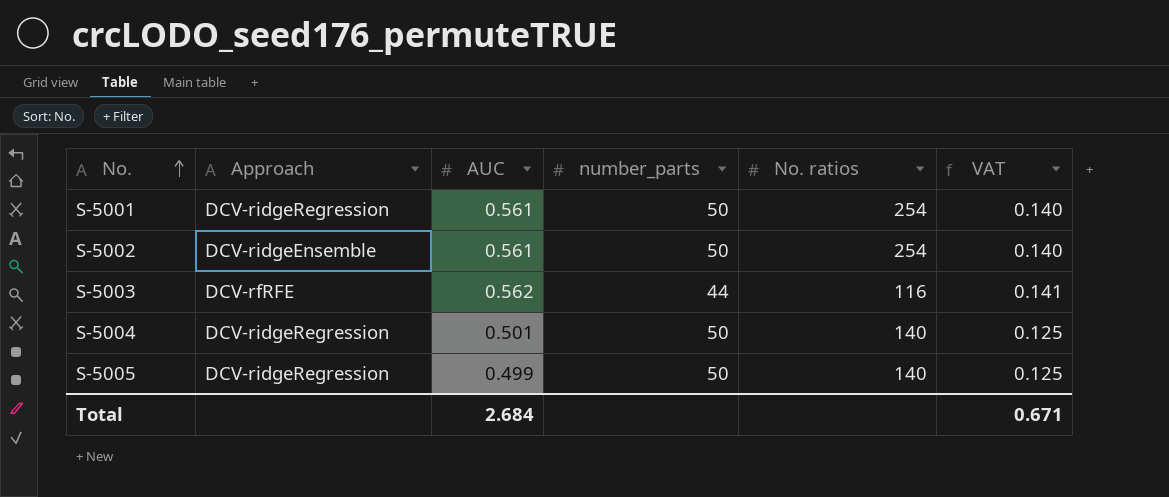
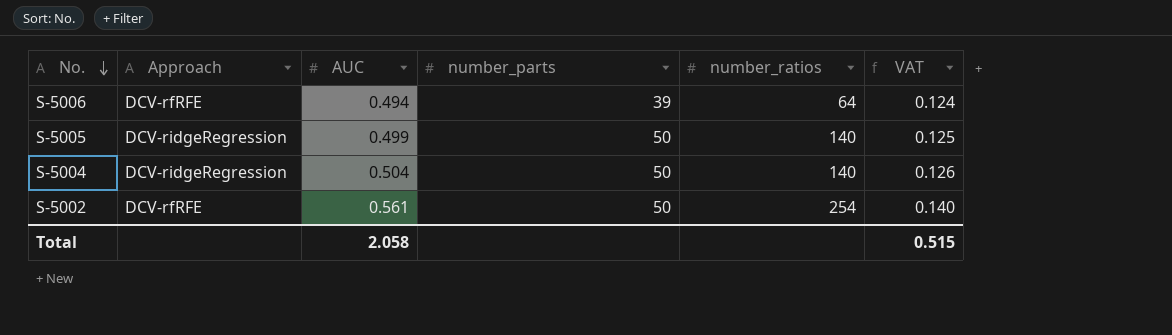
row order: No. ascending -> No. descending
column name: No. ratios -> number_ratios
row S-5001: DCV-ridgeRegression | 0.561 | 50 | 254 | 0.140 -> none
row S-5003: DCV-rfRFE | 0.562 | 44 | 116 | 0.141 -> none
row S-5006: none -> DCV-rfRFE | 0.494 | 39 | 64 | 0.124
S-5004 | AUC: 0.501 -> 0.504
S-5004 | VAT: 0.125 -> 0.126
S-5002 | Approach: DCV-ridgeEnsemble -> DCV-rfRFE
Total | AUC: 2.684 -> 2.058
Total | VAT: 0.671 -> 0.515

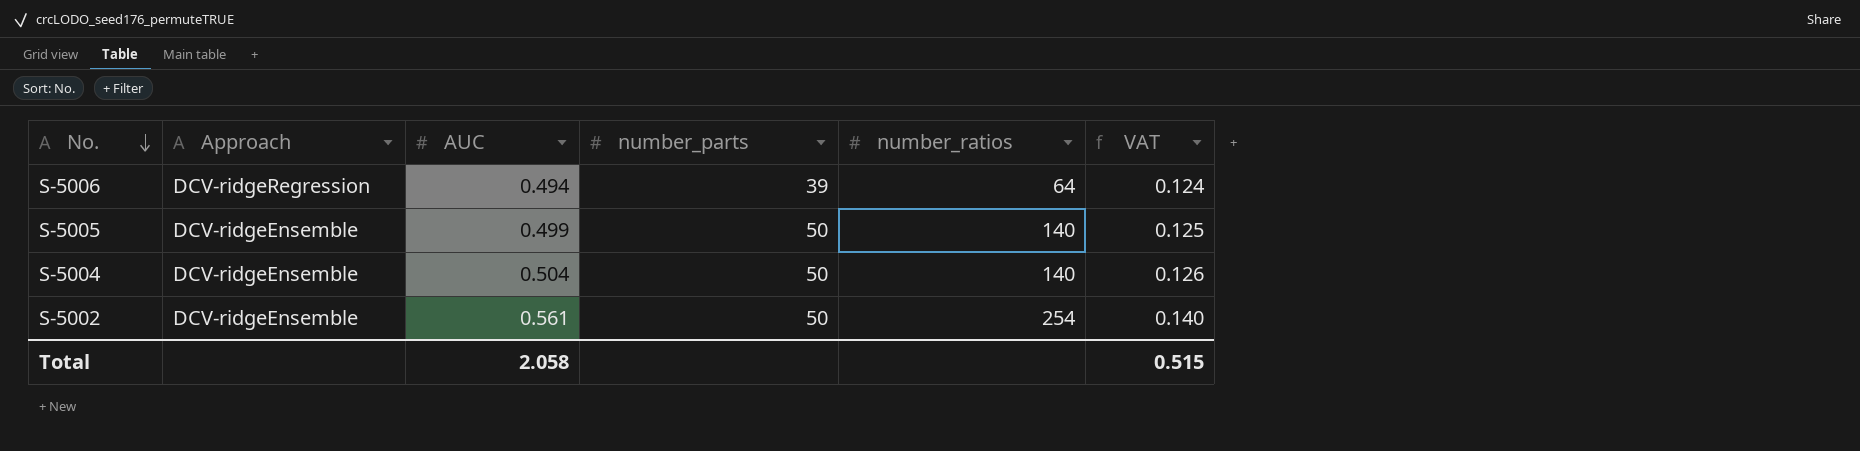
S-5006 | Approach: DCV-rfRFE -> DCV-ridgeRegression
S-5005 | Approach: DCV-ridgeRegression -> DCV-ridgeEnsemble
S-5004 | Approach: DCV-ridgeRegression -> DCV-ridgeEnsemble
S-5002 | Approach: DCV-rfRFE -> DCV-ridgeEnsemble

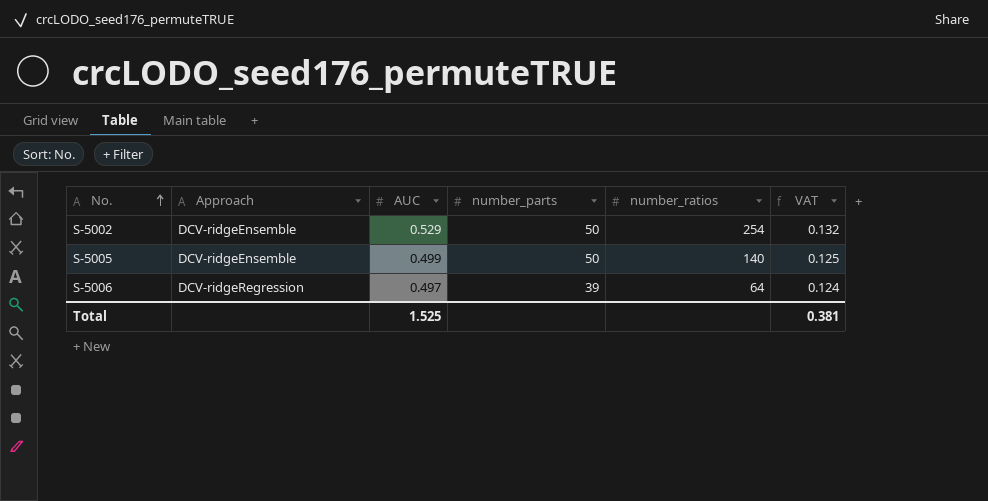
row order: No. descending -> No. ascending
row S-5004: DCV-ridgeEnsemble | 0.504 | 50 | 140 | 0.126 -> none
S-5002 | AUC: 0.561 -> 0.529
S-5002 | VAT: 0.140 -> 0.132
S-5006 | AUC: 0.494 -> 0.497
Total | AUC: 2.058 -> 1.525
Total | VAT: 0.515 -> 0.381

